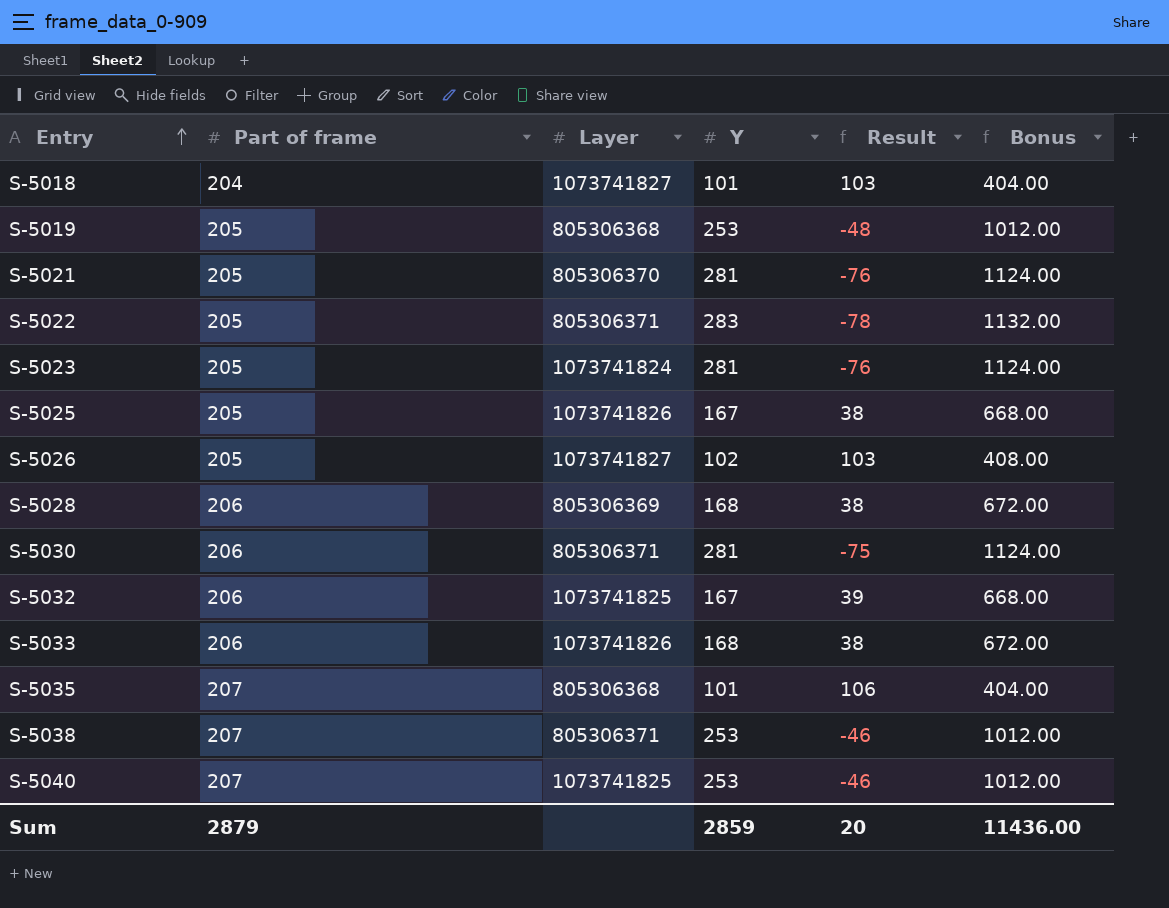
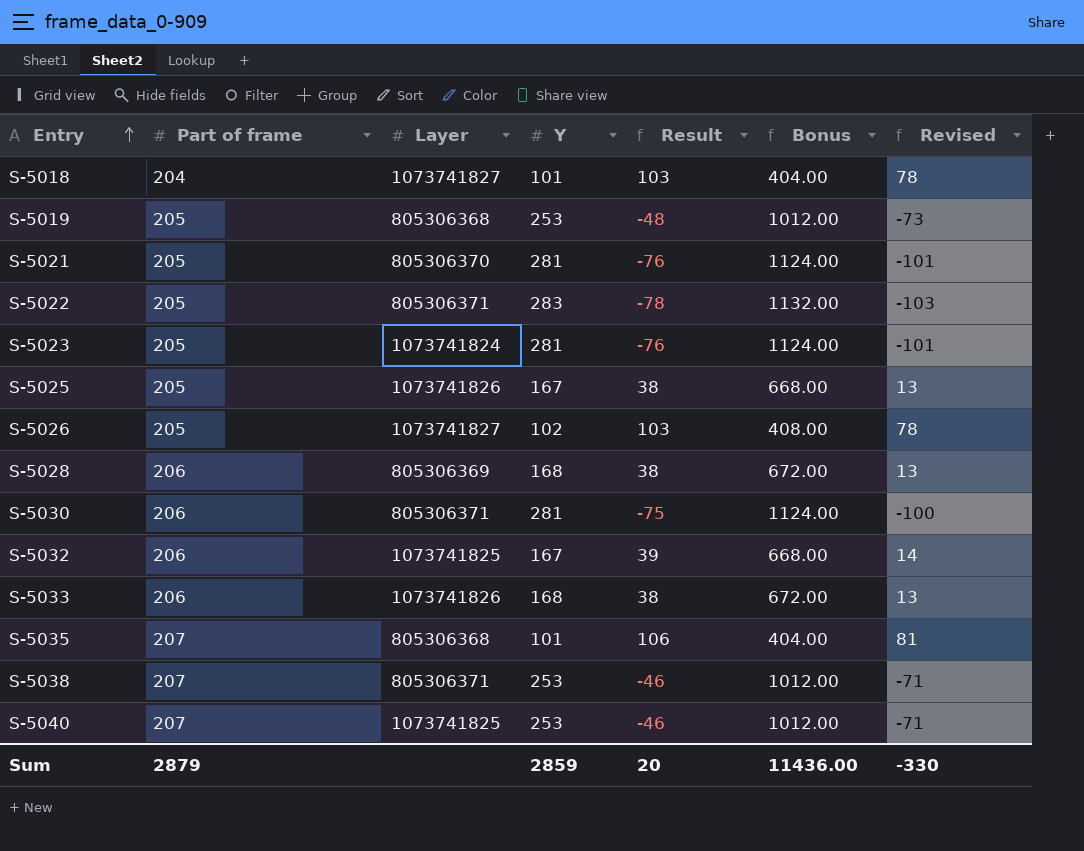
column Revised | formula: none -> [Result] - 25

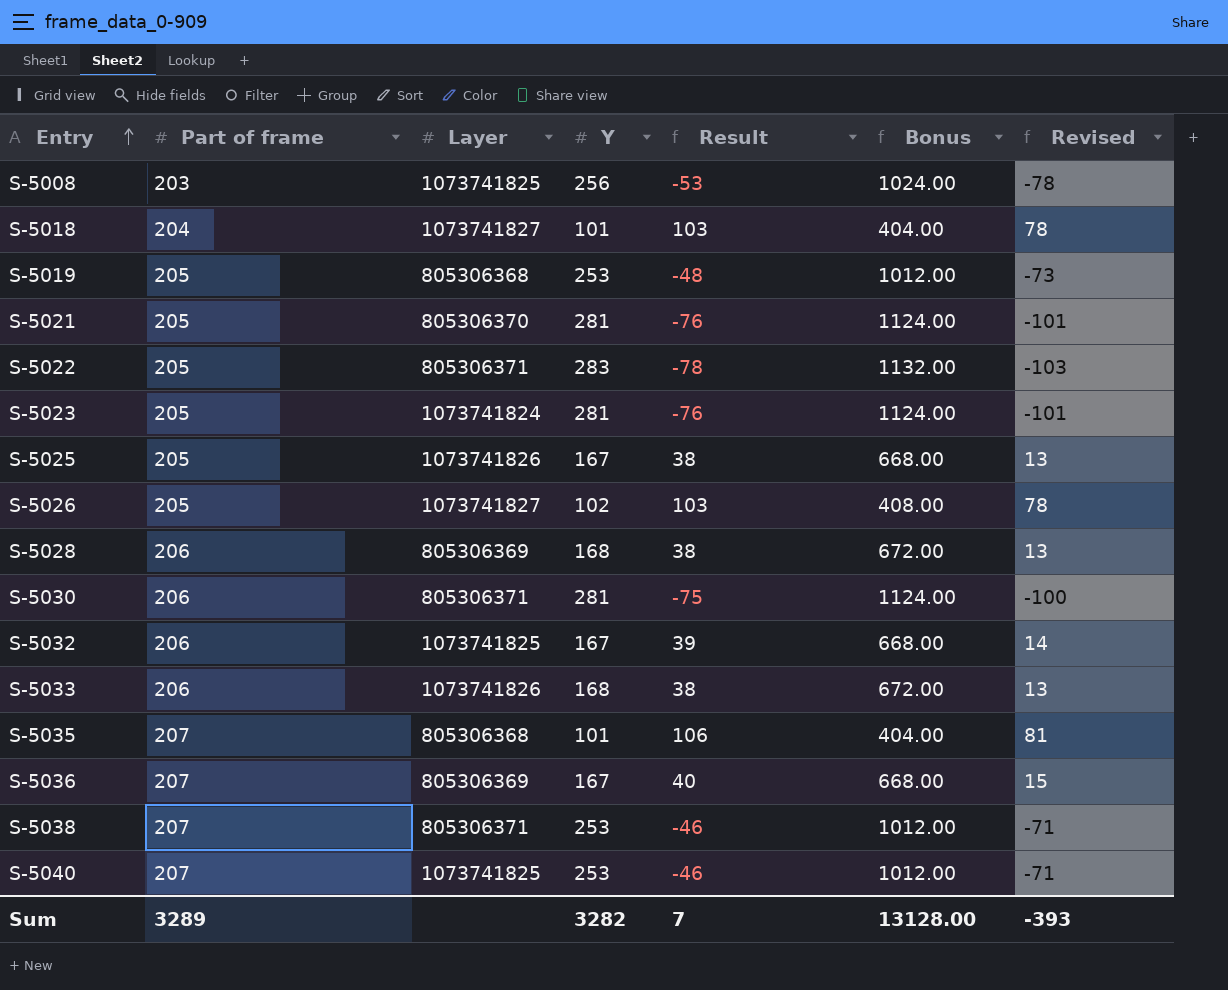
row S-5008: none -> 203 | 1073741825 | 256 | -53 | 1024.00 | -78
row S-5036: none -> 207 | 805306369 | 167 | 40 | 668.00 | 15
Sum | Part of frame: 2879 -> 3289
Sum | Y: 2859 -> 3282
Sum | Result: 20 -> 7
Sum | Bonus: 11436.00 -> 13128.00
Sum | Revised: -330 -> -393

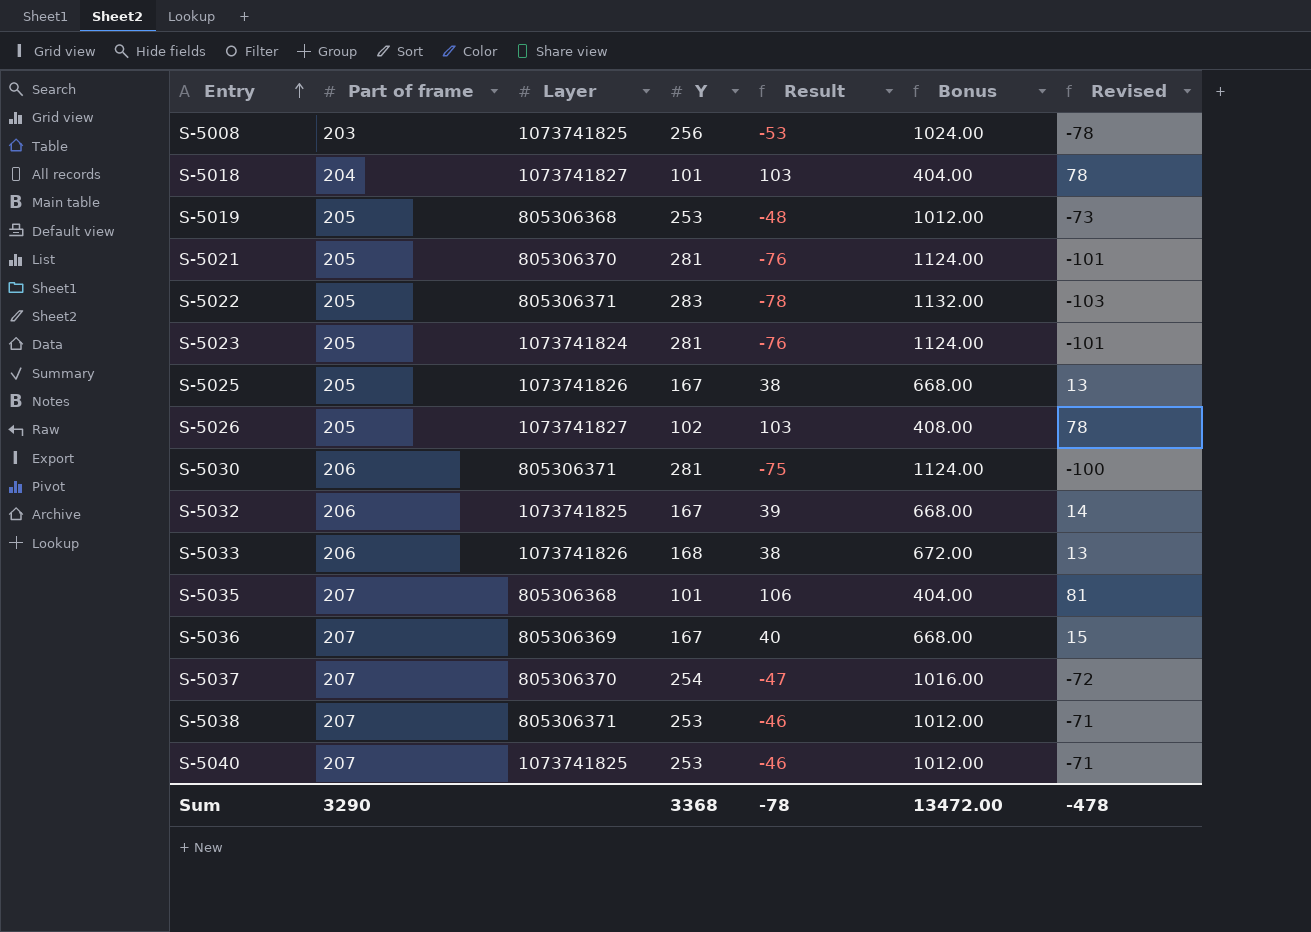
row S-5028: 206 | 805306369 | 168 | 38 | 672.00 | 13 -> none
row S-5037: none -> 207 | 805306370 | 254 | -47 | 1016.00 | -72
Sum | Part of frame: 3289 -> 3290
Sum | Y: 3282 -> 3368
Sum | Result: 7 -> -78
Sum | Bonus: 13128.00 -> 13472.00
Sum | Revised: -393 -> -478

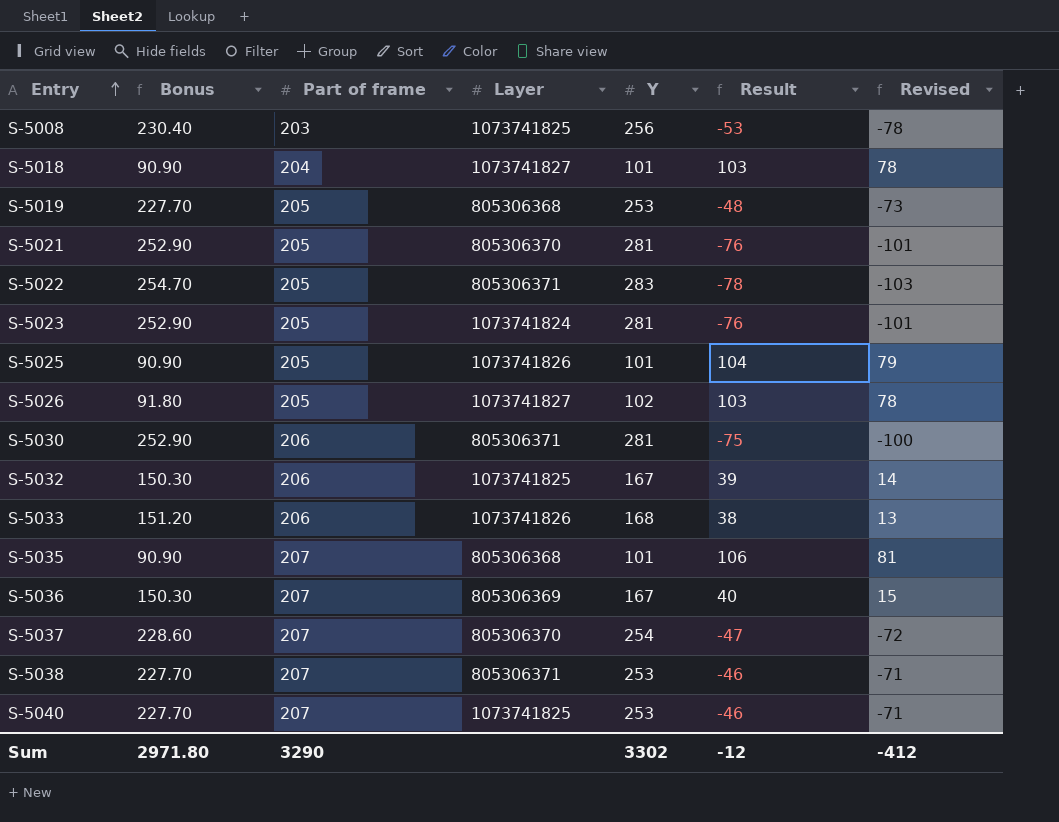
column Bonus | formula: [Y] * 4 -> [Y] * 0.9
column Bonus | position: 6 -> 2
S-5025 | Y: 167 -> 101
S-5025 | Result: 38 -> 104
S-5025 | Revised: 13 -> 79
Sum | Bonus: 13472.00 -> 2971.80
Sum | Y: 3368 -> 3302
Sum | Result: -78 -> -12
Sum | Revised: -478 -> -412

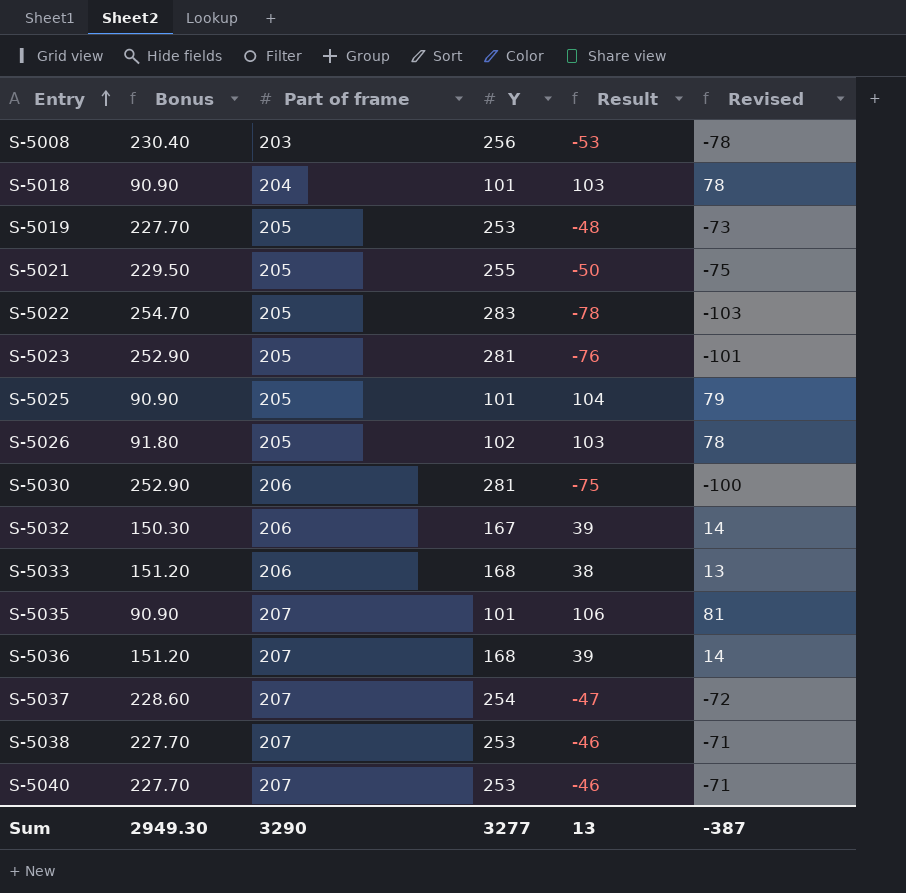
column Layer | position: 4 -> none
S-5021 | Bonus: 252.90 -> 229.50
S-5021 | Y: 281 -> 255
S-5021 | Result: -76 -> -50
S-5021 | Revised: -101 -> -75
S-5036 | Bonus: 150.30 -> 151.20
S-5036 | Y: 167 -> 168
S-5036 | Result: 40 -> 39
S-5036 | Revised: 15 -> 14
Sum | Bonus: 2971.80 -> 2949.30
Sum | Y: 3302 -> 3277
Sum | Result: -12 -> 13
Sum | Revised: -412 -> -387

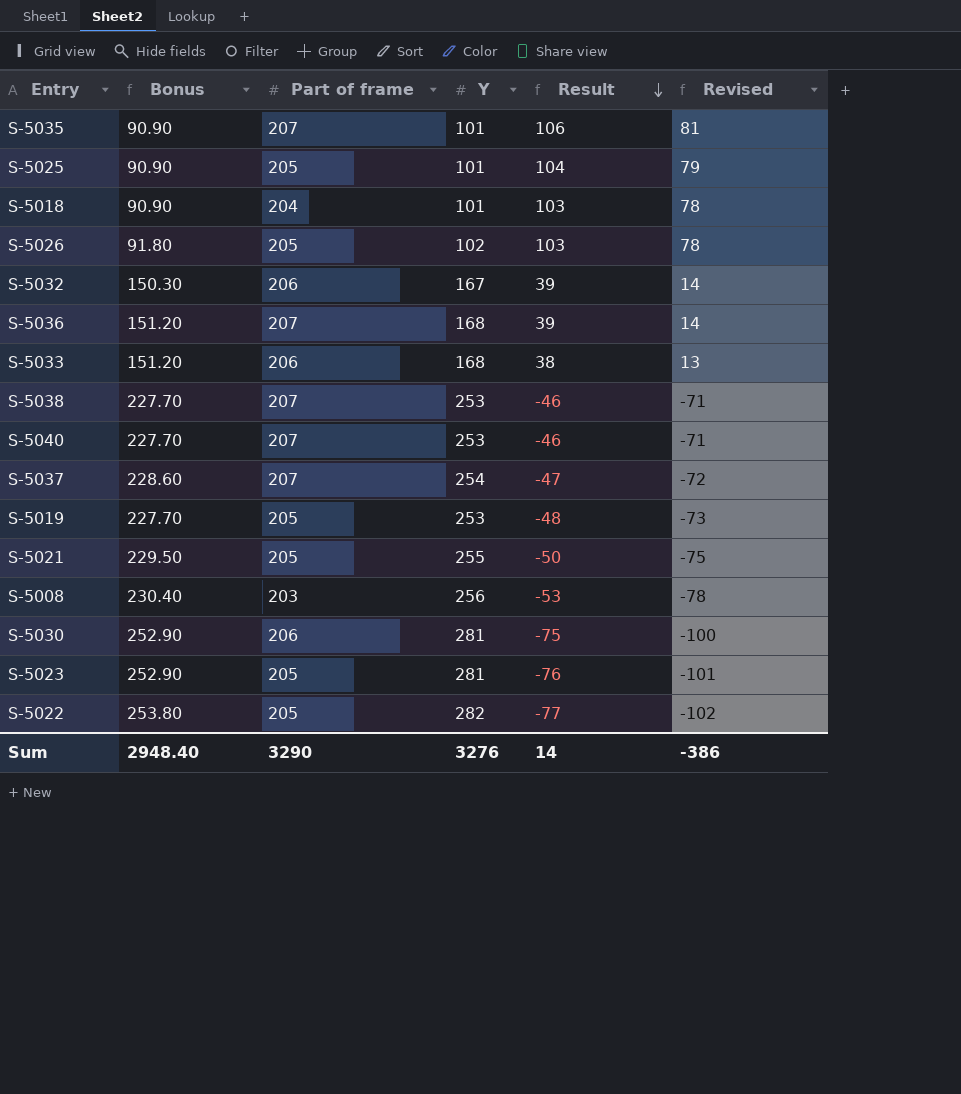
row order: Entry ascending -> Result descending
S-5022 | Bonus: 254.70 -> 253.80
S-5022 | Y: 283 -> 282
S-5022 | Result: -78 -> -77
S-5022 | Revised: -103 -> -102
Sum | Bonus: 2949.30 -> 2948.40
Sum | Y: 3277 -> 3276
Sum | Result: 13 -> 14
Sum | Revised: -387 -> -386

